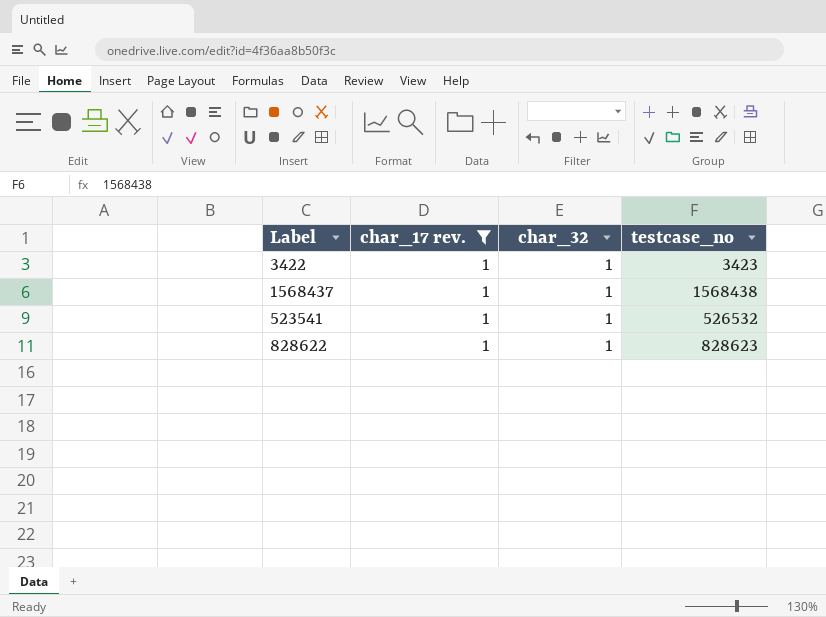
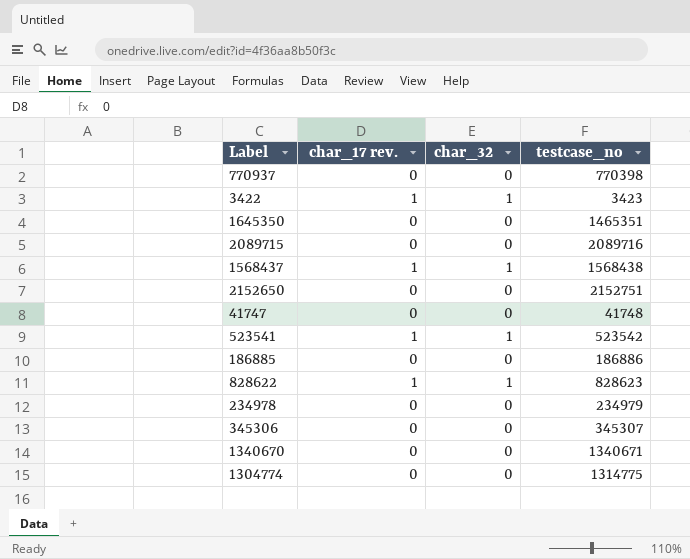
filter: char_17 rev. = 1 -> none
523541 | testcase_no: 526532 -> 523542

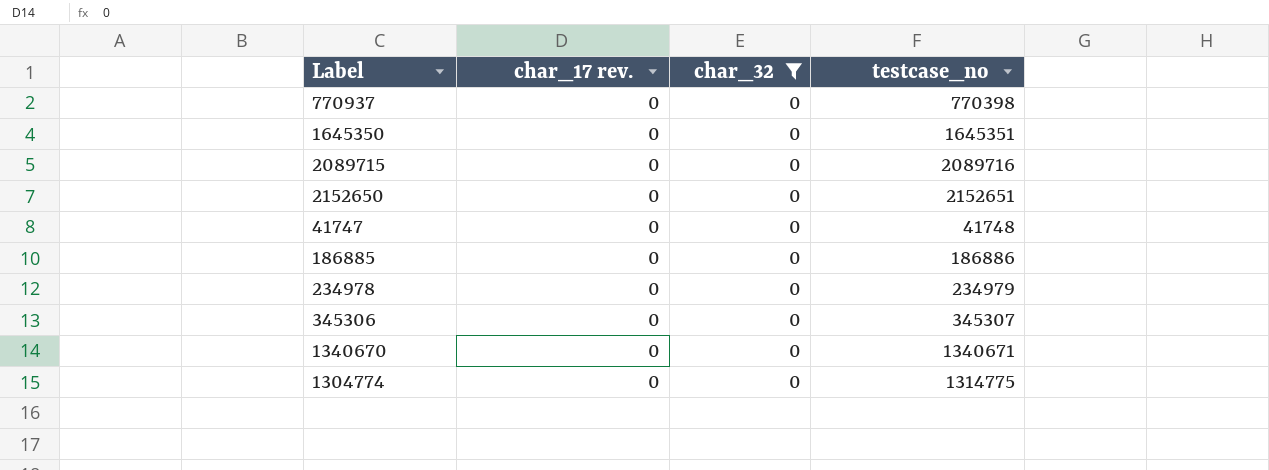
filter: none -> char_32 = 0
1645350 | testcase_no: 1465351 -> 1645351
2152650 | testcase_no: 2152751 -> 2152651

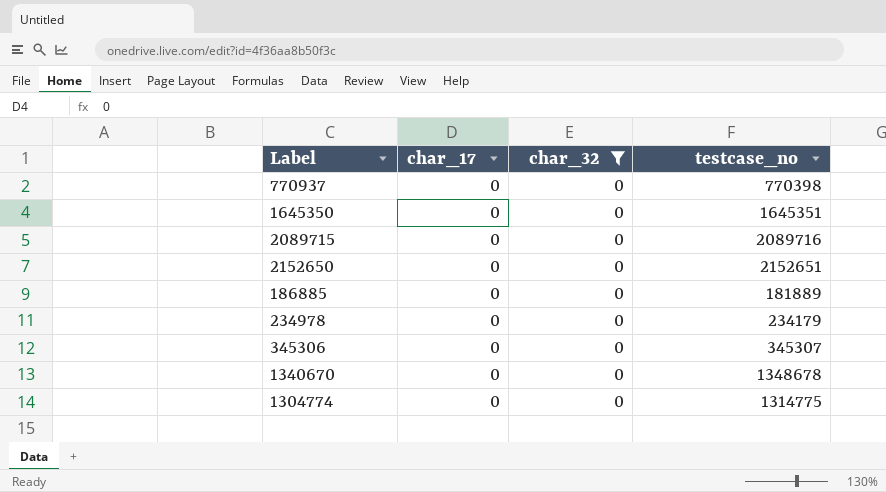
column name: char_17 rev. -> char_17
row 41747: 0 | 0 | 41748 -> none
186885 | testcase_no: 186886 -> 181889
234978 | testcase_no: 234979 -> 234179
1340670 | testcase_no: 1340671 -> 1348678

